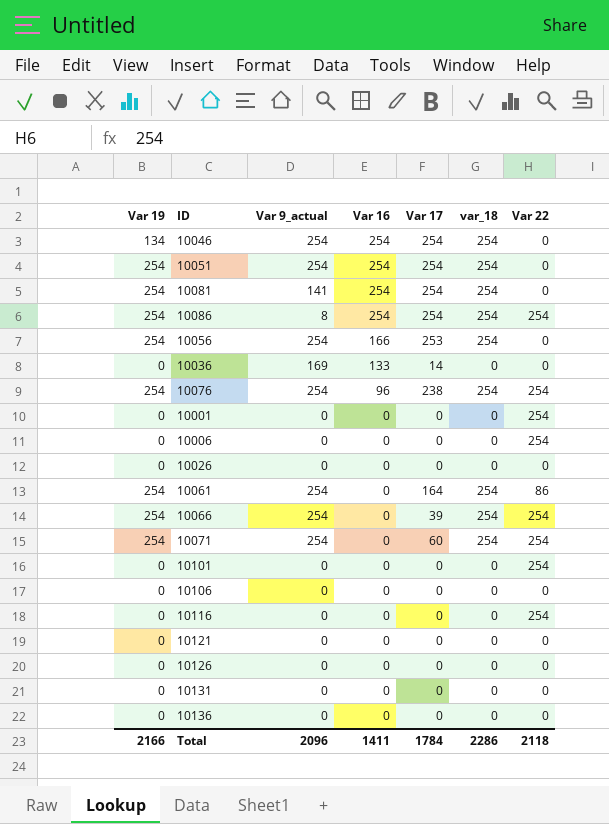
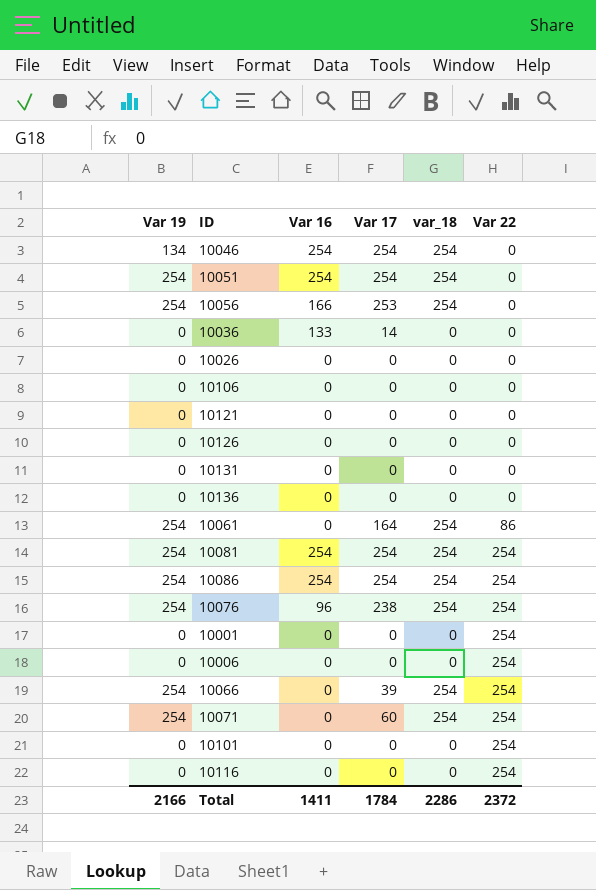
row order: Var 16 descending -> Var 22 ascending
column Var 9_actual | position: 3 -> none
10081 | Var 22: 0 -> 254
Total | Var 22: 2118 -> 2372

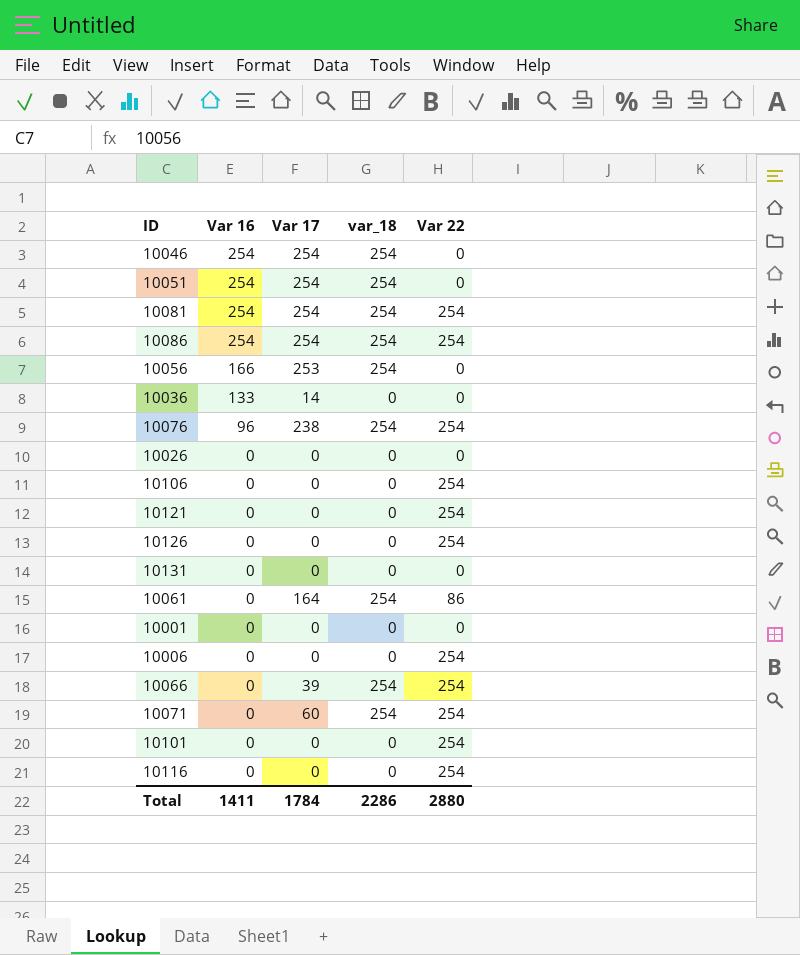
row order: Var 22 ascending -> Var 16 descending
column Var 19 | position: 1 -> none
row 10136: 0 | 0 | 0 | 0 | 0 -> none
10106 | Var 22: 0 -> 254
10121 | Var 22: 0 -> 254
10126 | Var 22: 0 -> 254
10001 | Var 22: 254 -> 0
Total | Var 22: 2372 -> 2880

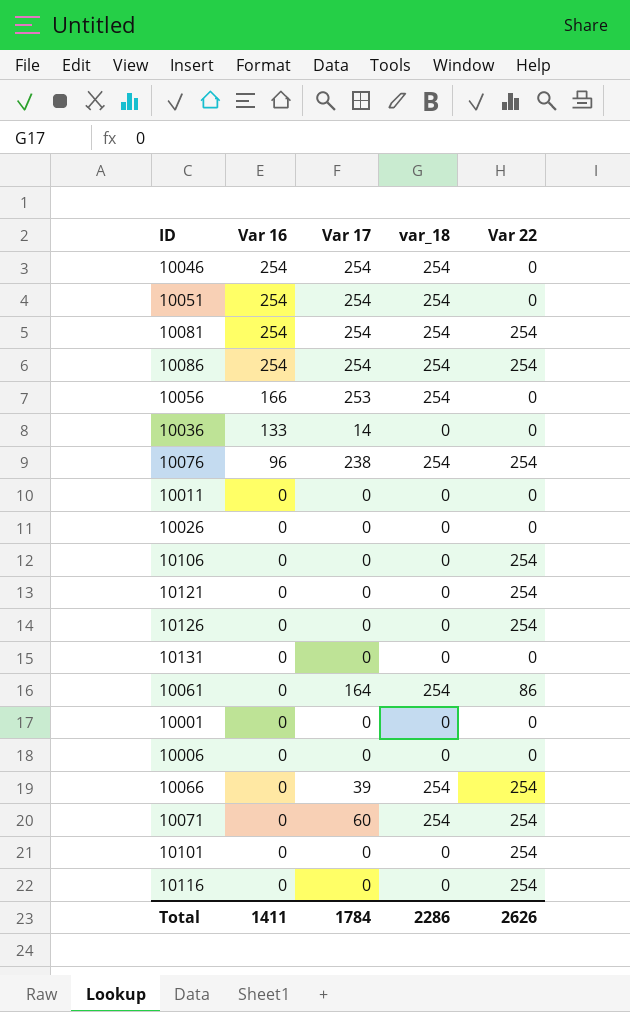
row 10011: none -> 0 | 0 | 0 | 0
10006 | Var 22: 254 -> 0
Total | Var 22: 2880 -> 2626

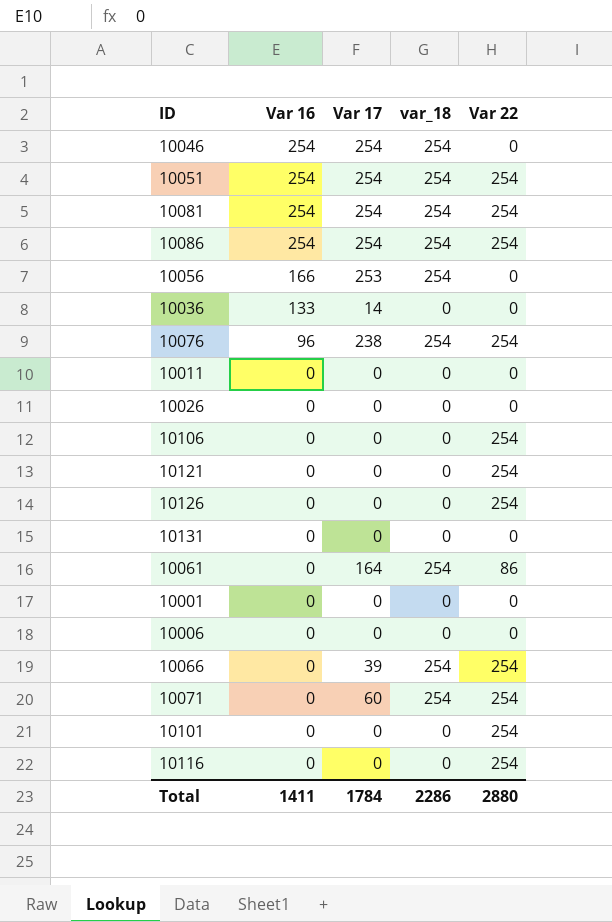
10051 | Var 22: 0 -> 254
Total | Var 22: 2626 -> 2880

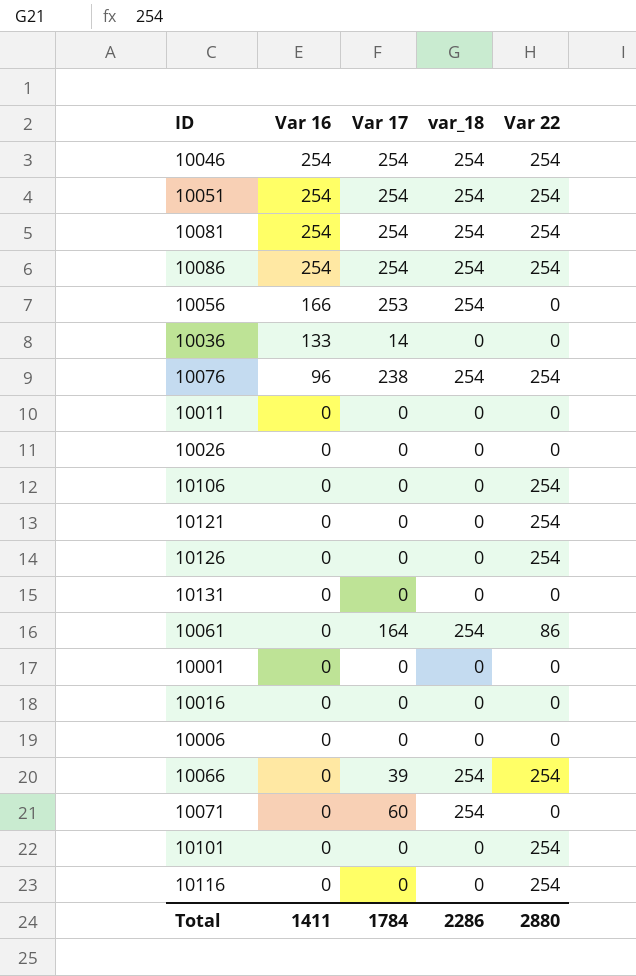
10046 | Var 22: 0 -> 254
row 10016: none -> 0 | 0 | 0 | 0
10071 | Var 22: 254 -> 0

